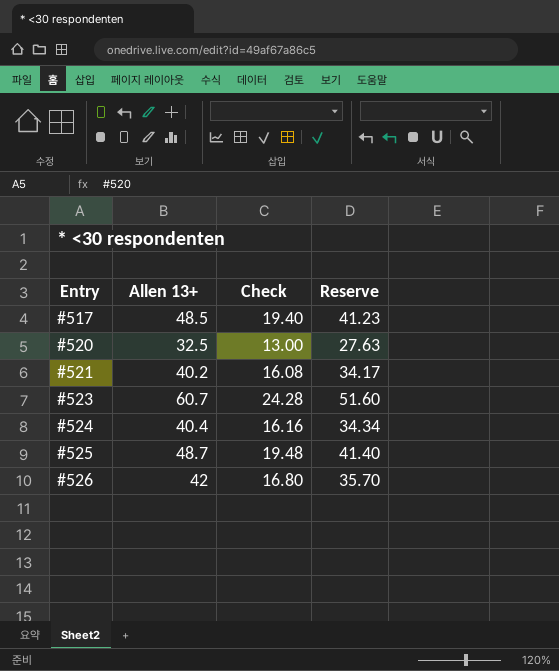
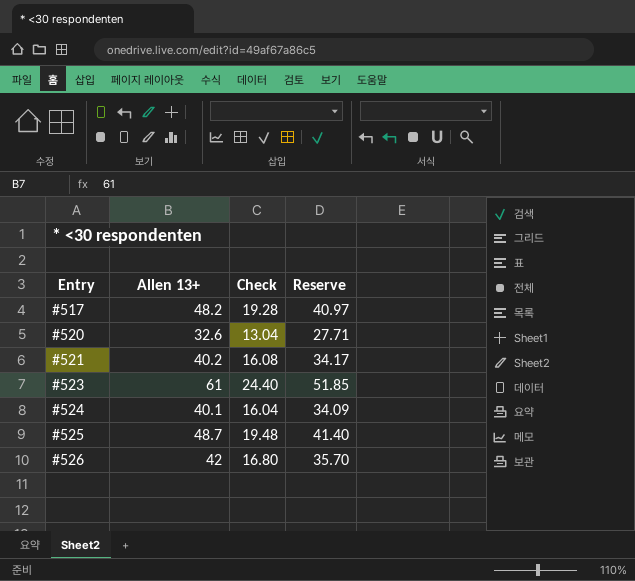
#517 | Allen 13+: 48.5 -> 48.2
#517 | Check: 19.40 -> 19.28
#517 | Reserve: 41.23 -> 40.97
#520 | Allen 13+: 32.5 -> 32.6
#520 | Check: 13.00 -> 13.04
#520 | Reserve: 27.63 -> 27.71
#523 | Allen 13+: 60.7 -> 61
#523 | Check: 24.28 -> 24.40
#523 | Reserve: 51.60 -> 51.85
#524 | Allen 13+: 40.4 -> 40.1
#524 | Check: 16.16 -> 16.04
#524 | Reserve: 34.34 -> 34.09

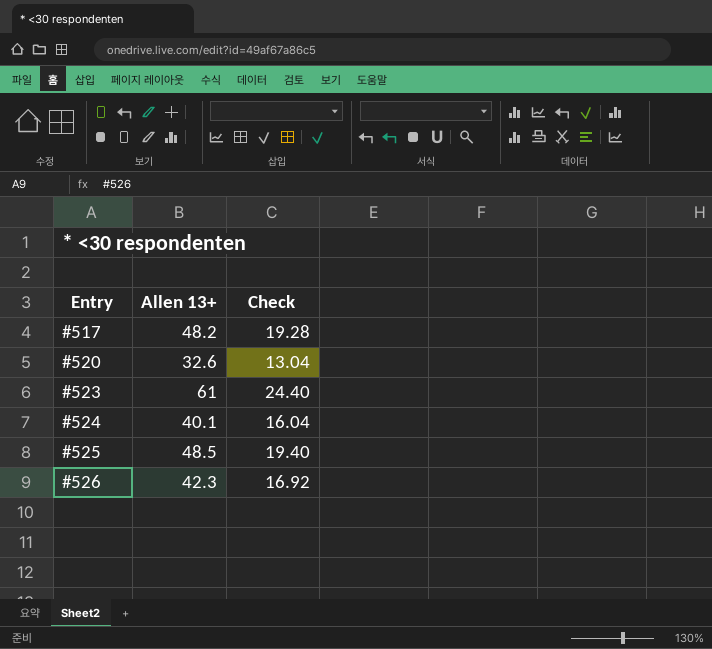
column Reserve | formula: [Allen 13+] * 0.85 -> none
row #521: 40.2 | 16.08 | 34.17 -> none
#525 | Allen 13+: 48.7 -> 48.5
#525 | Check: 19.48 -> 19.40
#526 | Allen 13+: 42 -> 42.3
#526 | Check: 16.80 -> 16.92

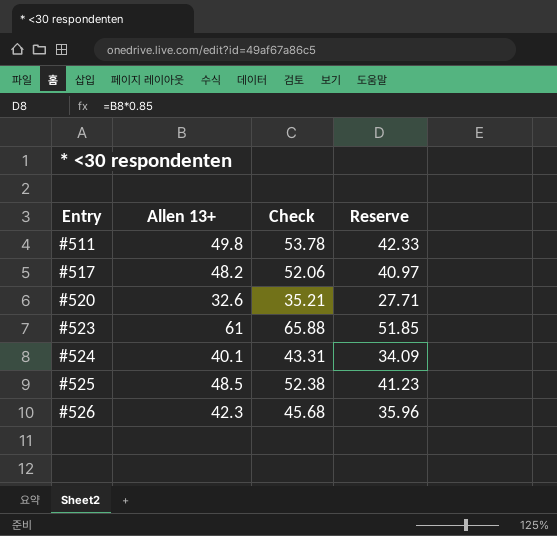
column Check | formula: [Allen 13+] * 0.4 -> [Allen 13+] * 1.08
column Reserve | formula: none -> [Allen 13+] * 0.85
row #511: none -> 49.8 | 53.78 | 42.33

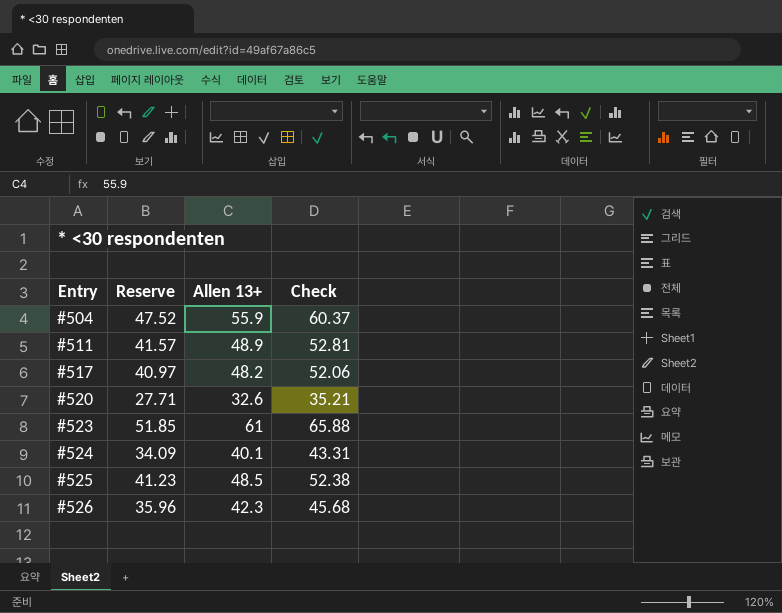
column Reserve | position: 4 -> 2
row #504: none -> 47.52 | 55.9 | 60.37
#511 | Reserve: 42.33 -> 41.57
#511 | Allen 13+: 49.8 -> 48.9
#511 | Check: 53.78 -> 52.81

